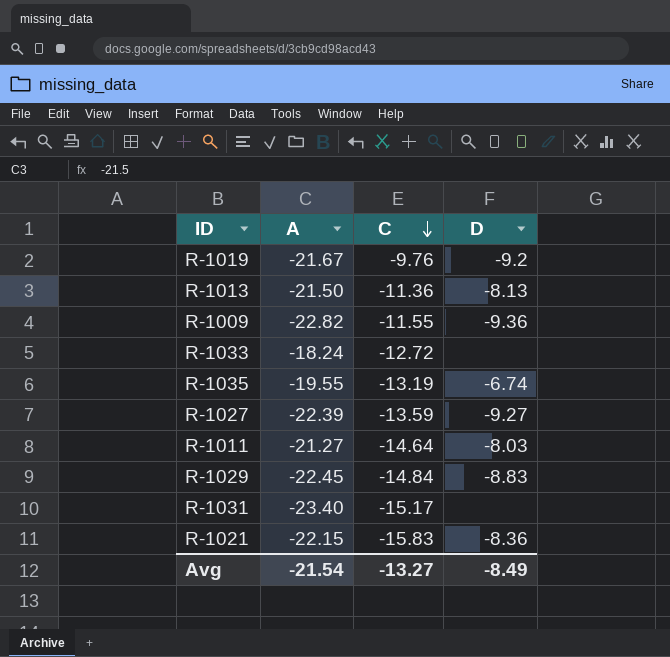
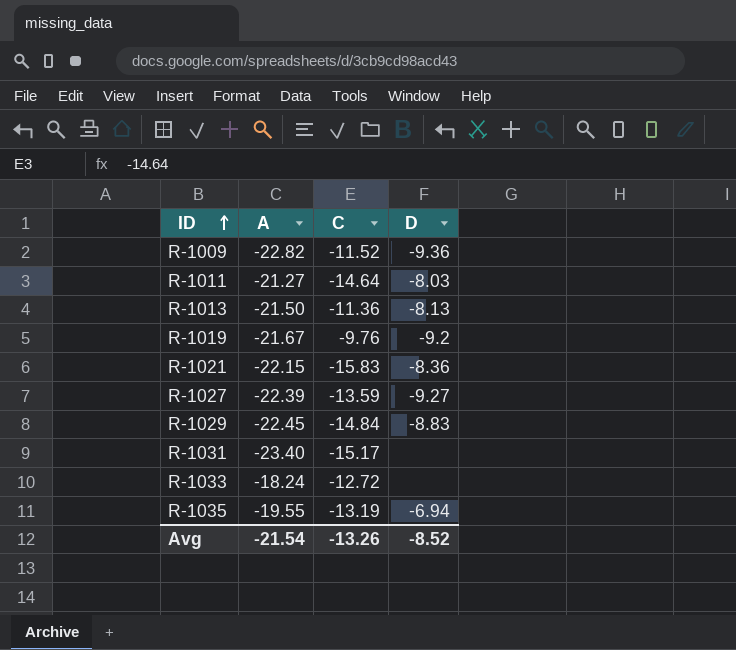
row order: C descending -> ID ascending
R-1009 | C: -11.55 -> -11.52
R-1035 | D: -6.74 -> -6.94
Avg | C: -13.27 -> -13.26
Avg | D: -8.49 -> -8.52

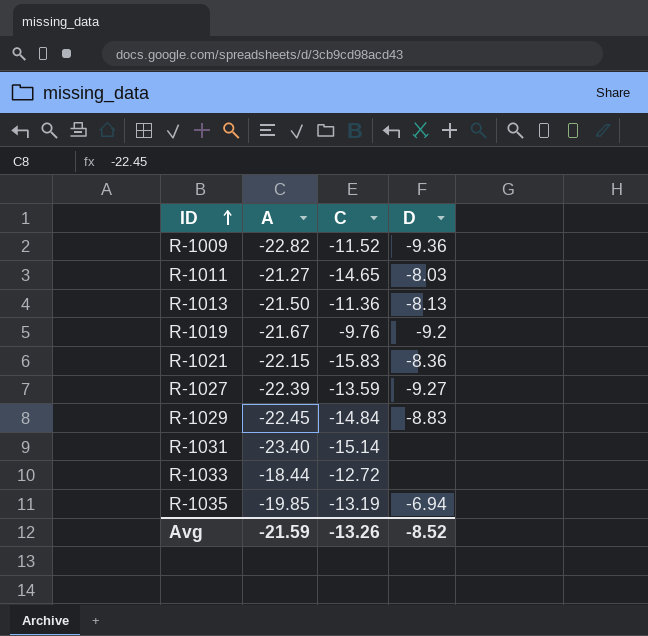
R-1011 | C: -14.64 -> -14.65
R-1031 | C: -15.17 -> -15.14
R-1033 | A: -18.24 -> -18.44
R-1035 | A: -19.55 -> -19.85
Avg | A: -21.54 -> -21.59

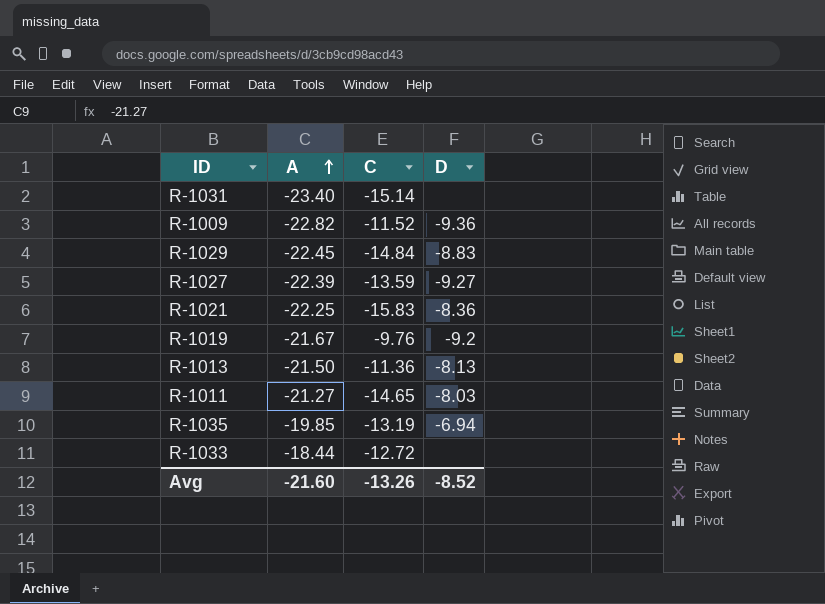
row order: ID ascending -> A ascending
R-1021 | A: -22.15 -> -22.25
Avg | A: -21.59 -> -21.60

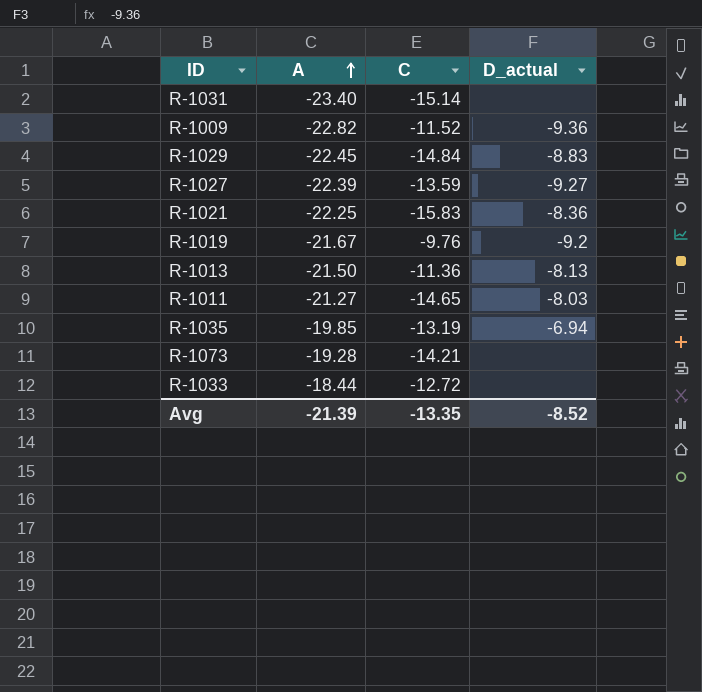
column name: D -> D_actual
row R-1073: none -> -19.28 | -14.21 | none
Avg | A: -21.60 -> -21.39
Avg | C: -13.26 -> -13.35

